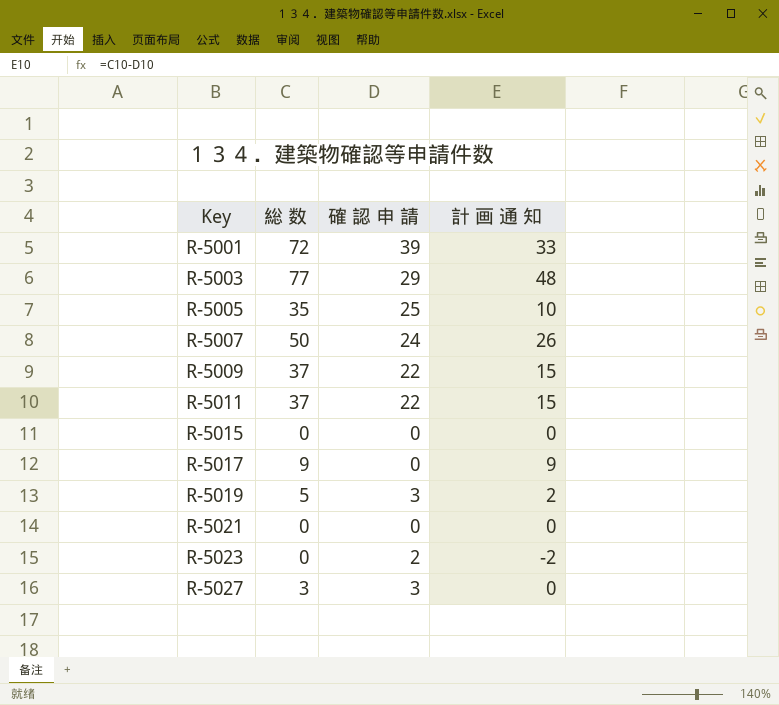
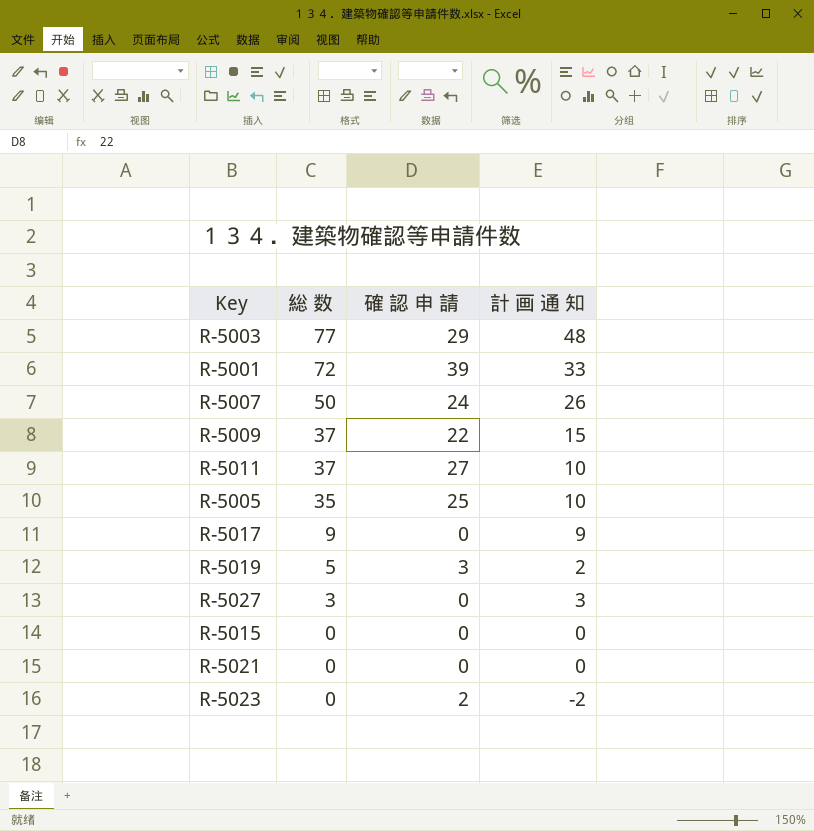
row order: Key ascending -> 総 数 descending
R-5011 | 確 認 申 請: 22 -> 27
R-5011 | 計 画 通 知: 15 -> 10
R-5027 | 確 認 申 請: 3 -> 0
R-5027 | 計 画 通 知: 0 -> 3

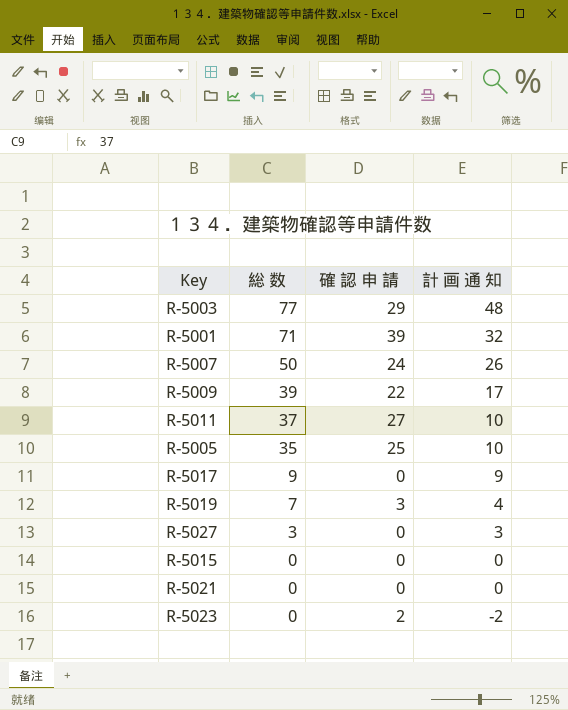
R-5001 | 総 数: 72 -> 71
R-5001 | 計 画 通 知: 33 -> 32
R-5009 | 総 数: 37 -> 39
R-5009 | 計 画 通 知: 15 -> 17
R-5019 | 総 数: 5 -> 7
R-5019 | 計 画 通 知: 2 -> 4

